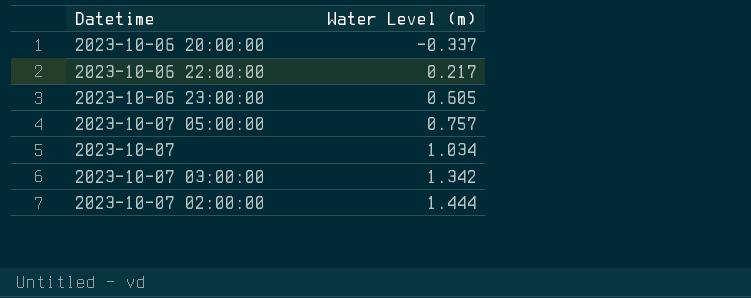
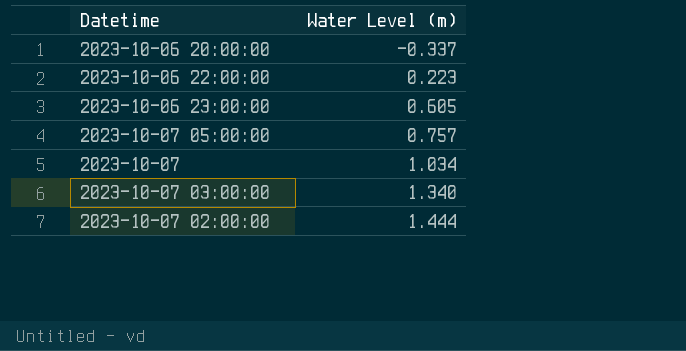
2023-10-06 22:00:00 | Water Level (m): 0.217 -> 0.223
2023-10-07 03:00:00 | Water Level (m): 1.342 -> 1.340

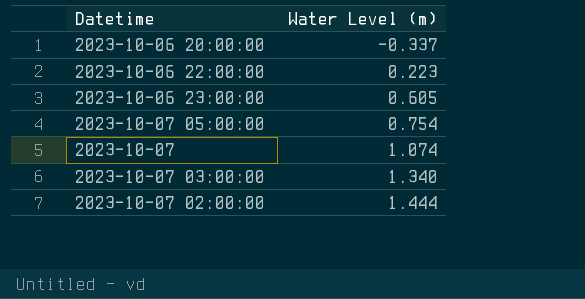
2023-10-07 05:00:00 | Water Level (m): 0.757 -> 0.754
2023-10-07 | Water Level (m): 1.034 -> 1.074

